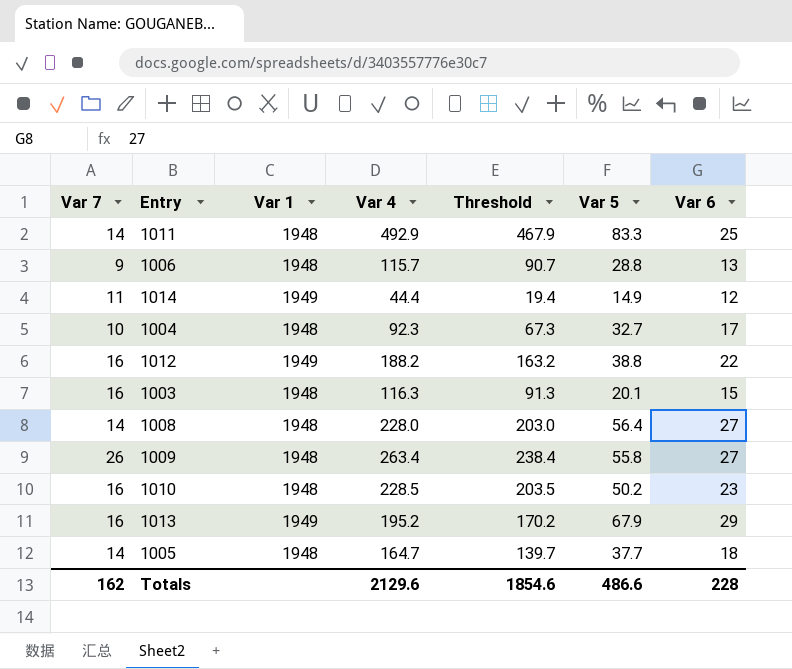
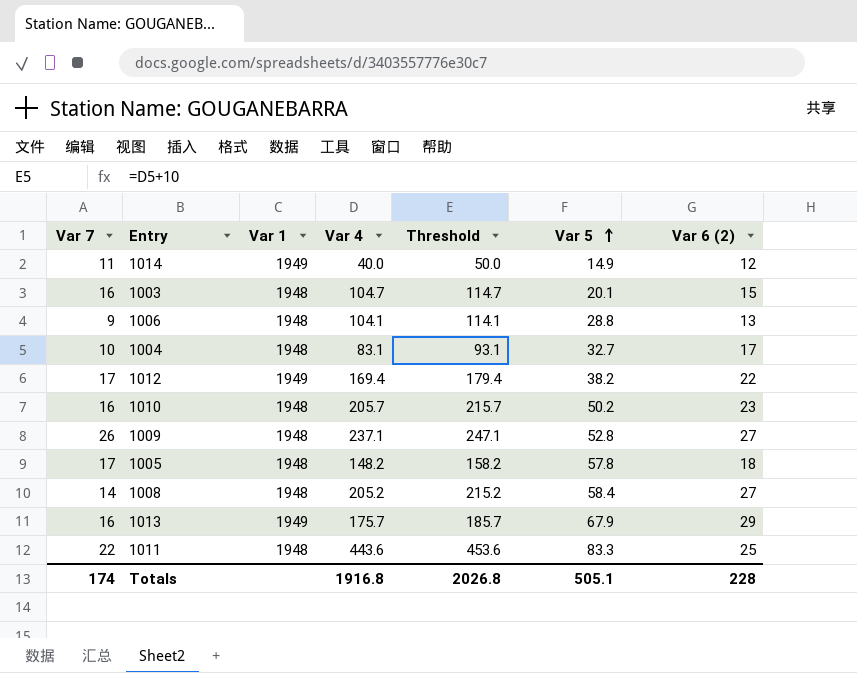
row order: none -> Var 5 ascending
column Threshold | formula: [Var 4] - 25 -> [Var 4] + 10
column name: Var 6 -> Var 6 (2)
1014 | Var 4: 44.4 -> 40.0
1003 | Var 4: 116.3 -> 104.7
1006 | Var 4: 115.7 -> 104.1
1004 | Var 4: 92.3 -> 83.1
1012 | Var 7: 16 -> 17
1012 | Var 4: 188.2 -> 169.4
1012 | Var 5: 38.8 -> 38.2
1010 | Var 4: 228.5 -> 205.7
1009 | Var 4: 263.4 -> 237.1
1009 | Var 5: 55.8 -> 52.8
1005 | Var 7: 14 -> 17
1005 | Var 4: 164.7 -> 148.2
1005 | Var 5: 37.7 -> 57.8
1008 | Var 4: 228.0 -> 205.2
1008 | Var 5: 56.4 -> 58.4
1013 | Var 4: 195.2 -> 175.7
1011 | Var 7: 14 -> 22
1011 | Var 4: 492.9 -> 443.6
Totals | Var 7: 162 -> 174
Totals | Var 4: 2129.6 -> 1916.8
Totals | Threshold: 1854.6 -> 2026.8
Totals | Var 5: 486.6 -> 505.1

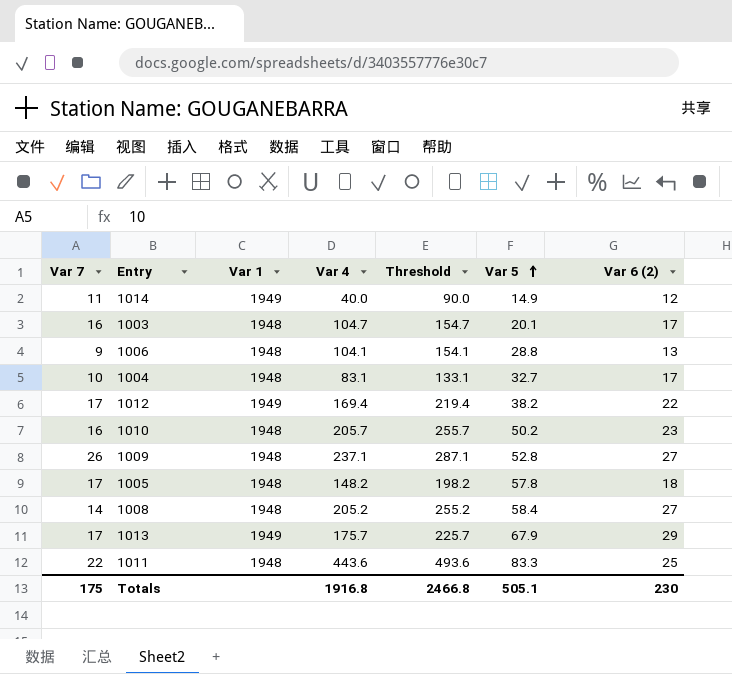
column Threshold | formula: [Var 4] + 10 -> [Var 4] + 50
1003 | Var 6 (2): 15 -> 17
1013 | Var 7: 16 -> 17
Totals | Var 7: 174 -> 175
Totals | Threshold: 2026.8 -> 2466.8
Totals | Var 6 (2): 228 -> 230

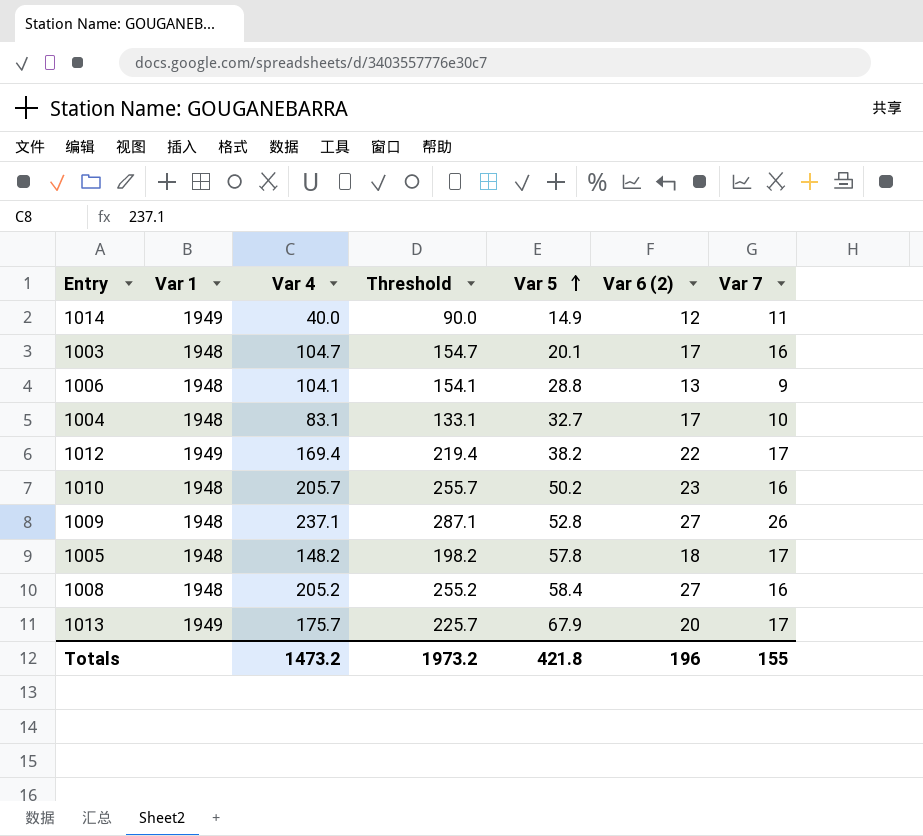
column Var 7 | position: 1 -> 7
row 1011: 22 | 1948 | 443.6 | 493.6 | 83.3 | 25 -> none
1008 | Var 7: 14 -> 16
1013 | Var 6 (2): 29 -> 20
Totals | Var 4: 1916.8 -> 1473.2
Totals | Threshold: 2466.8 -> 1973.2
Totals | Var 5: 505.1 -> 421.8
Totals | Var 6 (2): 230 -> 196
Totals | Var 7: 175 -> 155

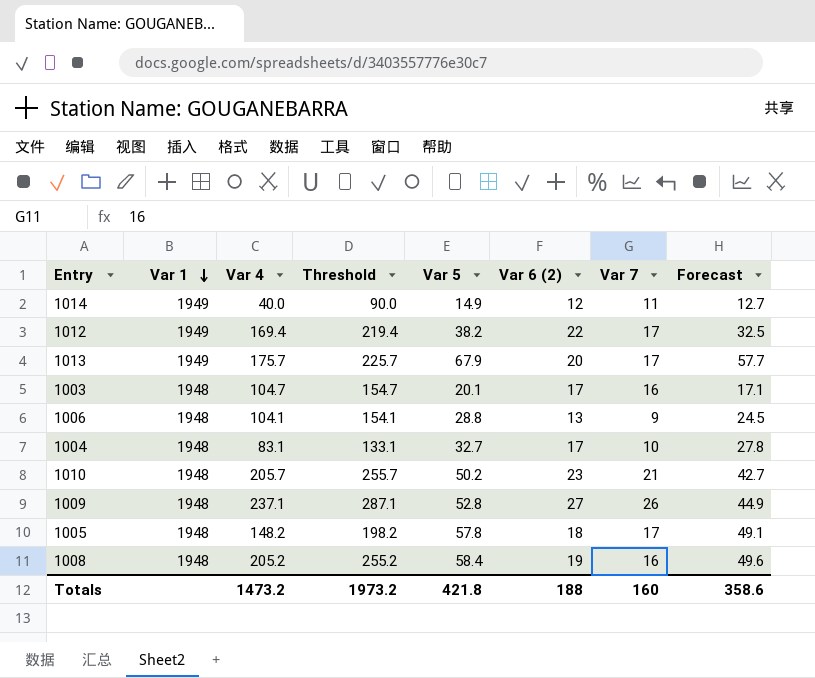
row order: Var 5 ascending -> Var 1 descending
column Forecast | formula: none -> [Var 5] * 0.85
1010 | Var 7: 16 -> 21
1008 | Var 6 (2): 27 -> 19
Totals | Var 6 (2): 196 -> 188
Totals | Var 7: 155 -> 160

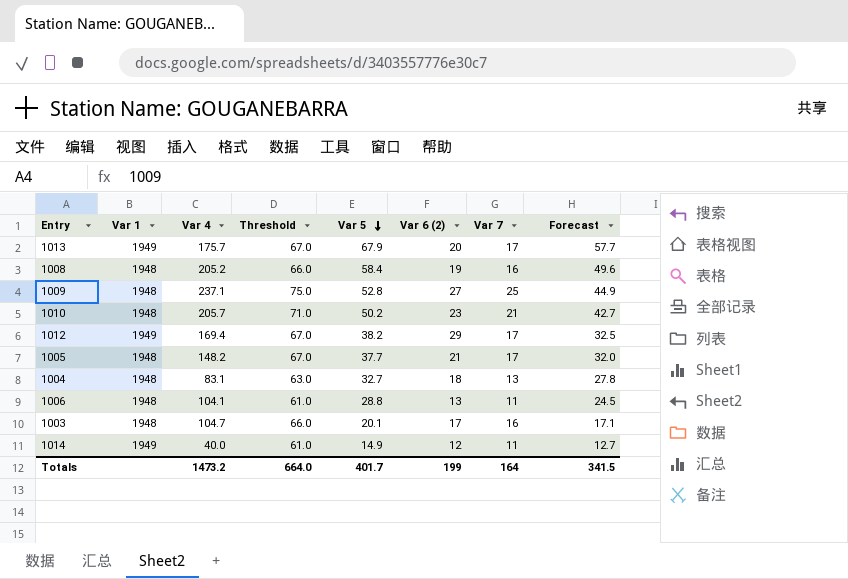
row order: Var 1 descending -> Var 5 descending
column Threshold | formula: [Var 4] + 50 -> [Var 7] + 50
1009 | Var 7: 26 -> 25
1012 | Var 6 (2): 22 -> 29
1005 | Var 5: 57.8 -> 37.7
1005 | Var 6 (2): 18 -> 21
1005 | Forecast: 49.1 -> 32.0
1004 | Var 6 (2): 17 -> 18
1004 | Var 7: 10 -> 13
1006 | Var 7: 9 -> 11
Totals | Threshold: 1973.2 -> 664.0
Totals | Var 5: 421.8 -> 401.7
Totals | Var 6 (2): 188 -> 199
Totals | Var 7: 160 -> 164
Totals | Forecast: 358.6 -> 341.5

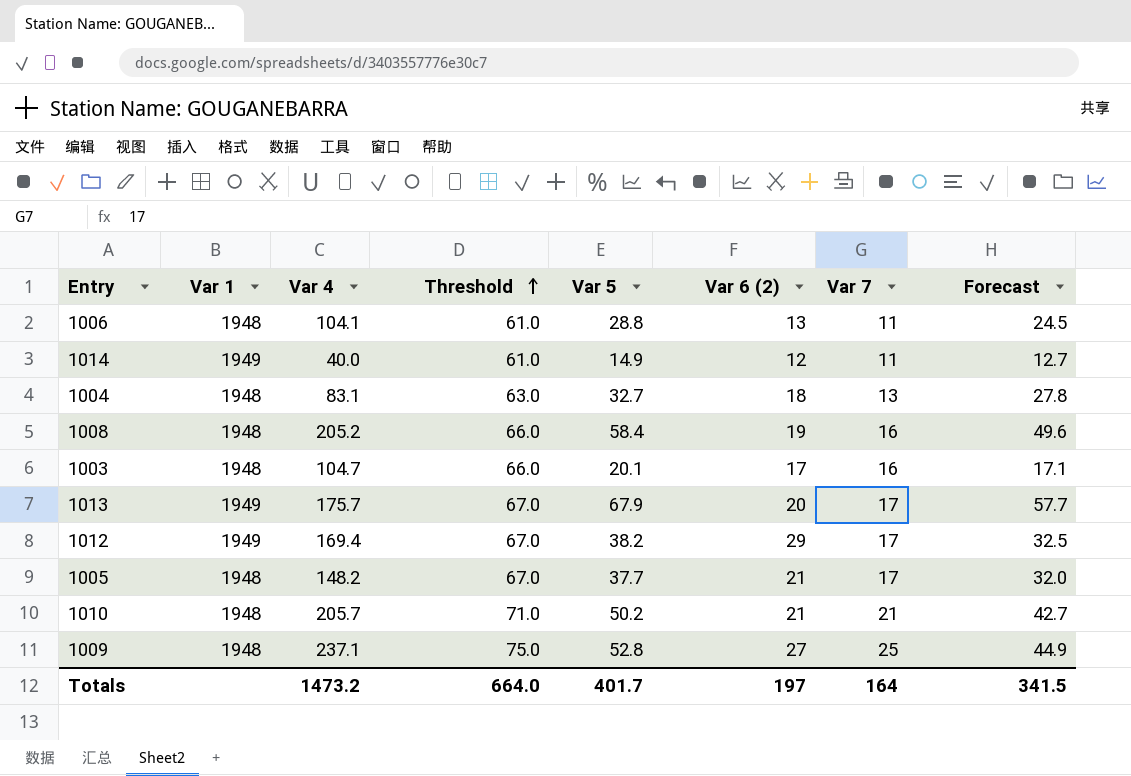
row order: Var 5 descending -> Threshold ascending
1010 | Var 6 (2): 23 -> 21
Totals | Var 6 (2): 199 -> 197

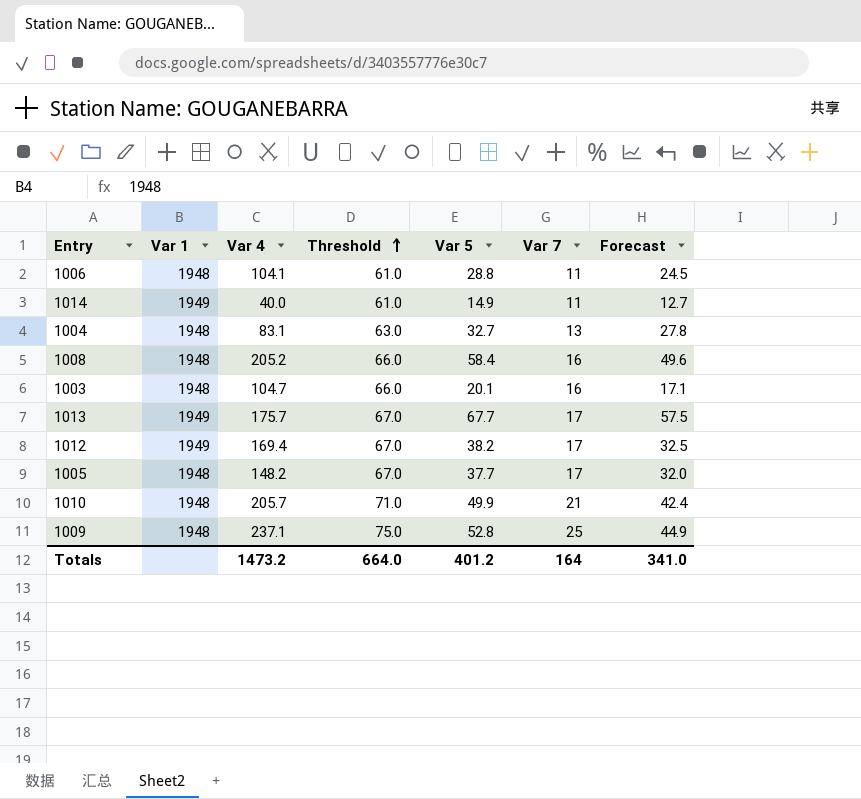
column Var 6 (2) | position: 6 -> none
1013 | Var 5: 67.9 -> 67.7
1013 | Forecast: 57.7 -> 57.5
1010 | Var 5: 50.2 -> 49.9
1010 | Forecast: 42.7 -> 42.4
Totals | Var 5: 401.7 -> 401.2
Totals | Forecast: 341.5 -> 341.0

